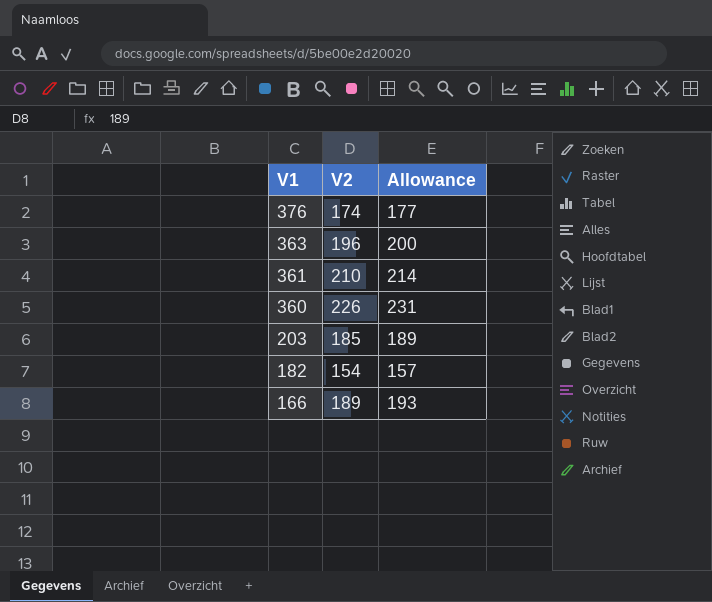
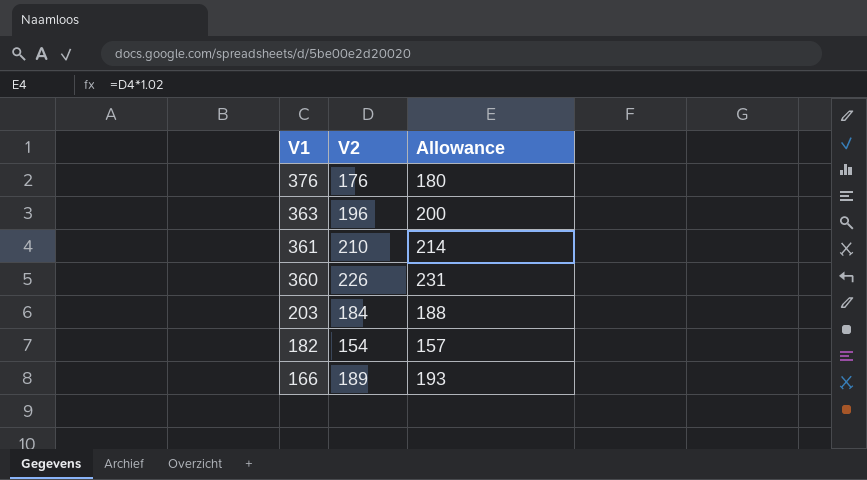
376 | V2: 174 -> 176
376 | Allowance: 177 -> 180
203 | V2: 185 -> 184
203 | Allowance: 189 -> 188

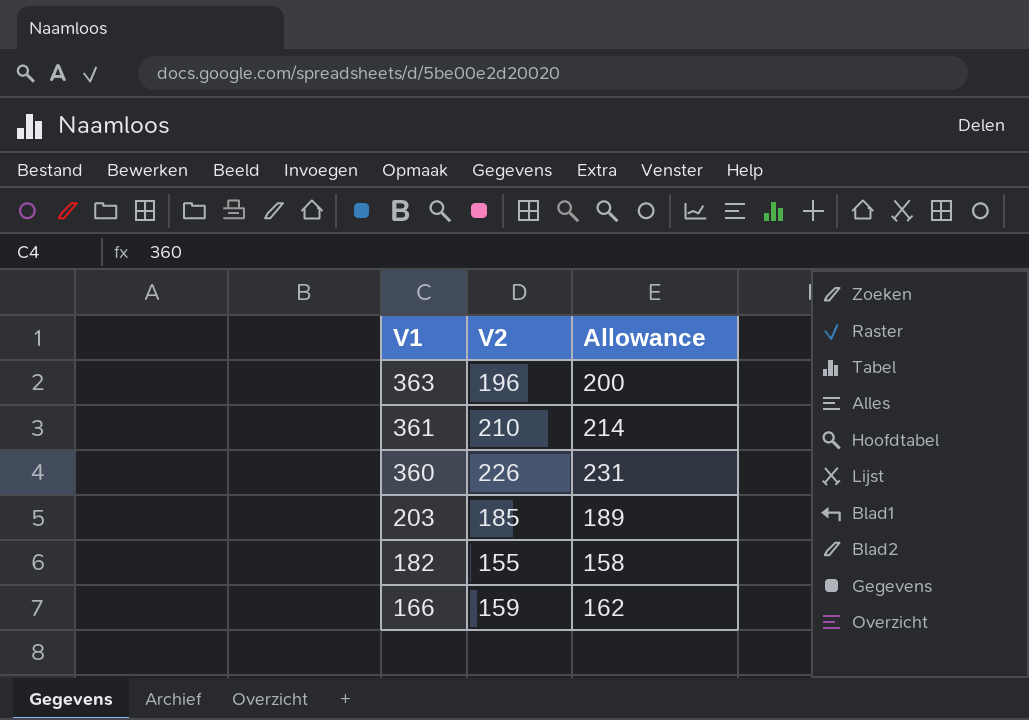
row 376: 176 | 180 -> none
203 | V2: 184 -> 185
203 | Allowance: 188 -> 189
182 | V2: 154 -> 155
182 | Allowance: 157 -> 158
166 | V2: 189 -> 159
166 | Allowance: 193 -> 162

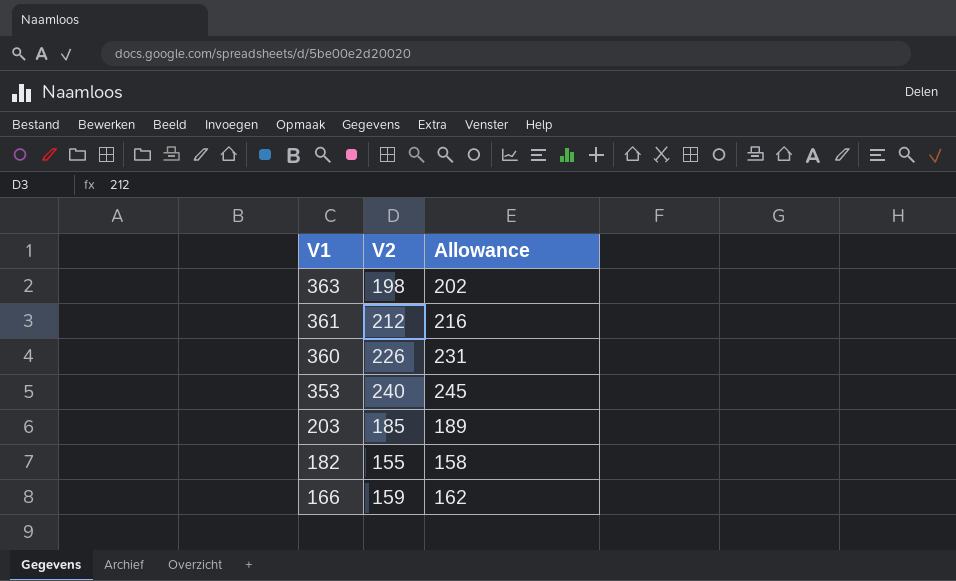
363 | V2: 196 -> 198
363 | Allowance: 200 -> 202
361 | V2: 210 -> 212
361 | Allowance: 214 -> 216
row 353: none -> 240 | 245

